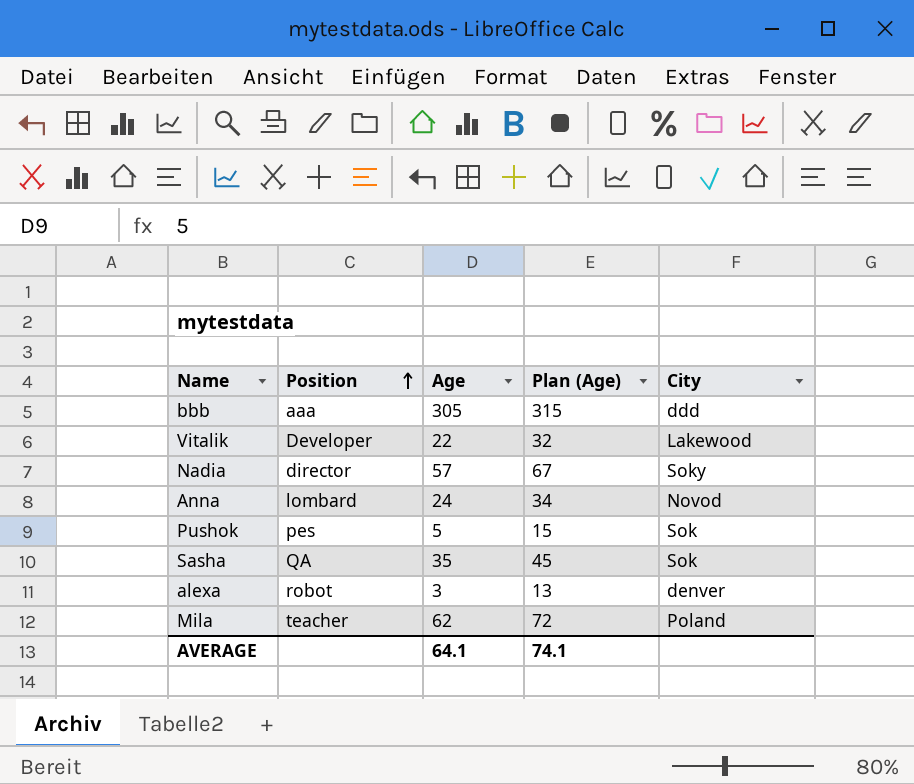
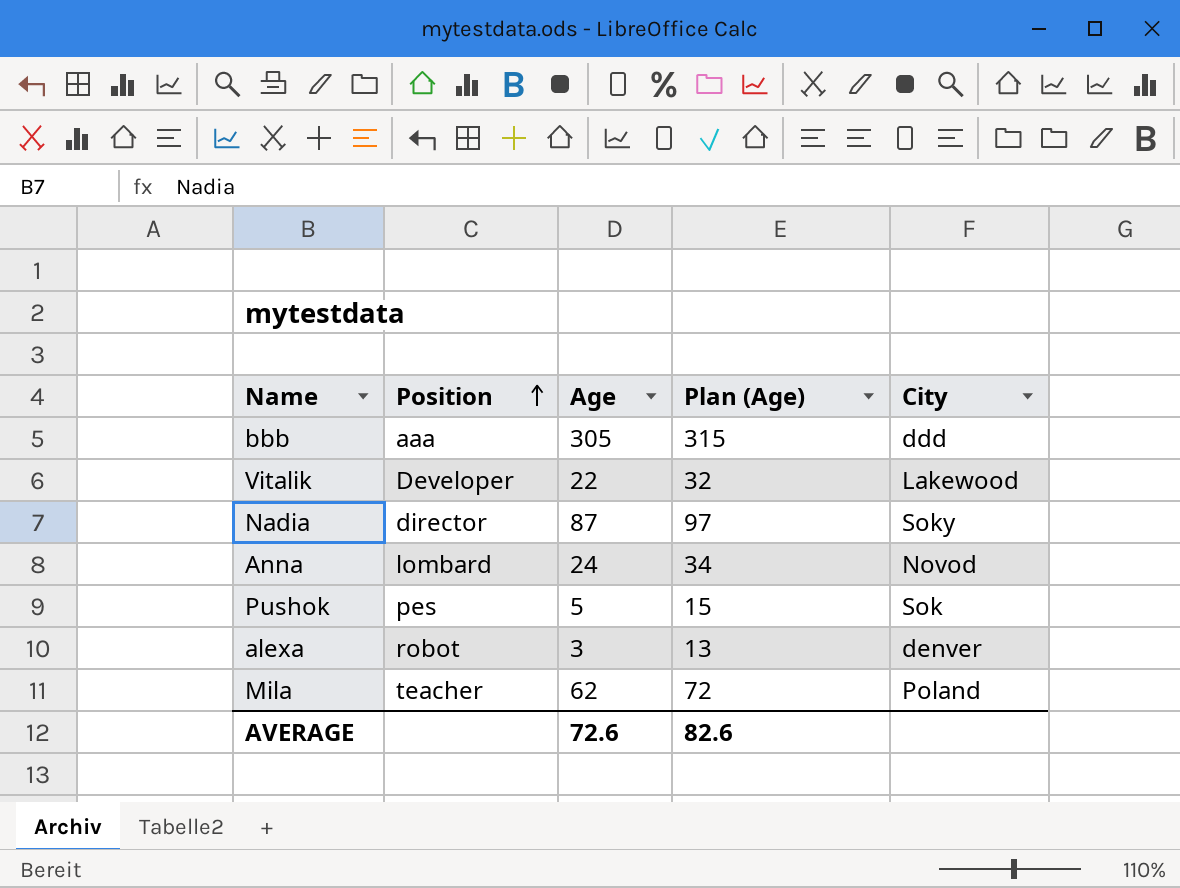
row Sasha: QA | 35 | 45 | Sok -> none
Nadia | Age: 57 -> 87
Nadia | Plan (Age): 67 -> 97
AVERAGE | Age: 64.1 -> 72.6
AVERAGE | Plan (Age): 74.1 -> 82.6

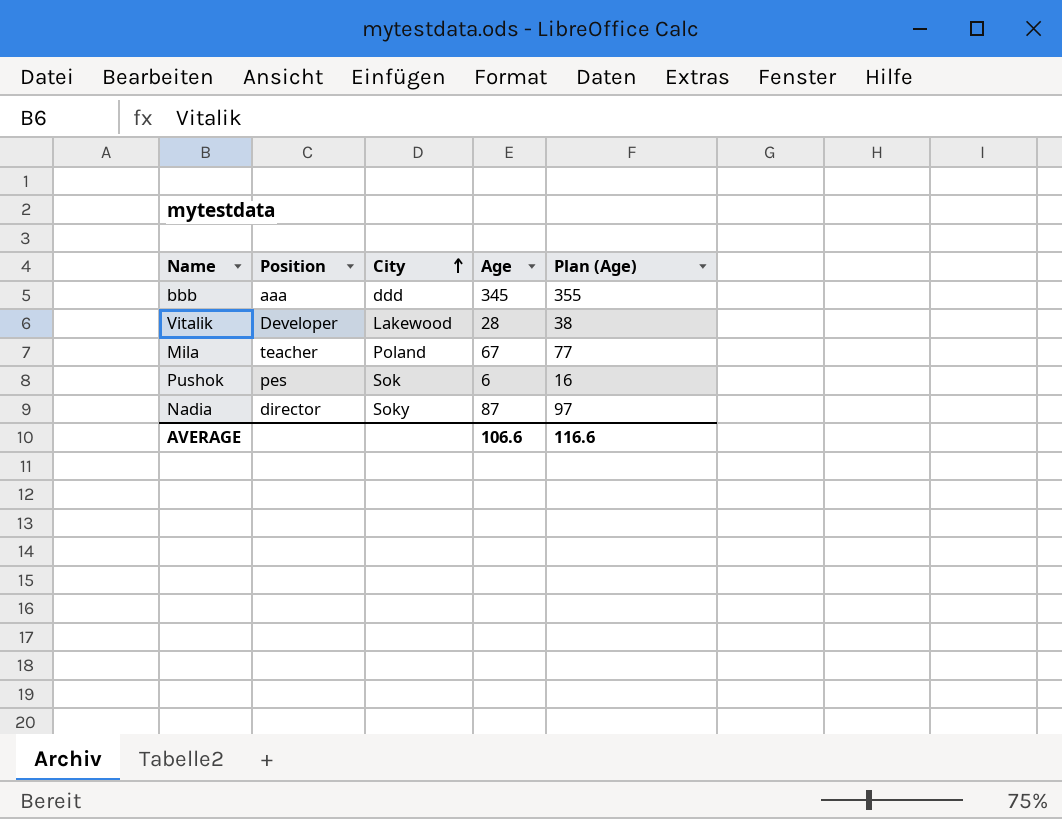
row order: Position ascending -> City ascending
column City | position: 5 -> 3
row Anna: lombard | 24 | 34 | Novod -> none
row alexa: robot | 3 | 13 | denver -> none
bbb | Age: 305 -> 345
bbb | Plan (Age): 315 -> 355
Vitalik | Age: 22 -> 28
Vitalik | Plan (Age): 32 -> 38
Mila | Age: 62 -> 67
Mila | Plan (Age): 72 -> 77
Pushok | Age: 5 -> 6
Pushok | Plan (Age): 15 -> 16
AVERAGE | Age: 72.6 -> 106.6
AVERAGE | Plan (Age): 82.6 -> 116.6

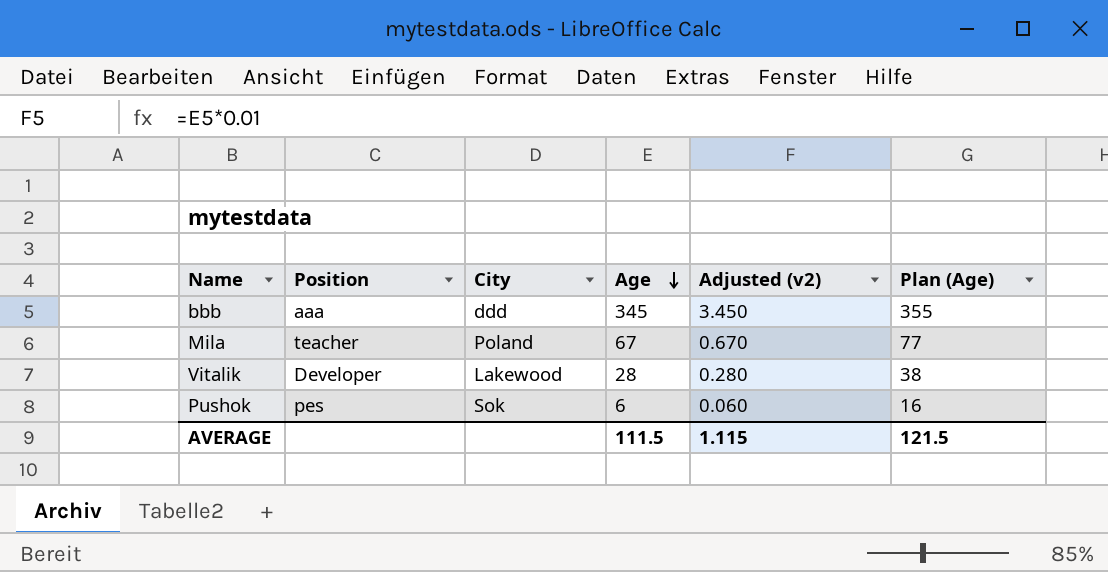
row order: City ascending -> Age descending
column Adjusted (v2) | formula: none -> [Age] * 0.01
row Nadia: director | Soky | 87 | 97 -> none
AVERAGE | Age: 106.6 -> 111.5
AVERAGE | Plan (Age): 116.6 -> 121.5

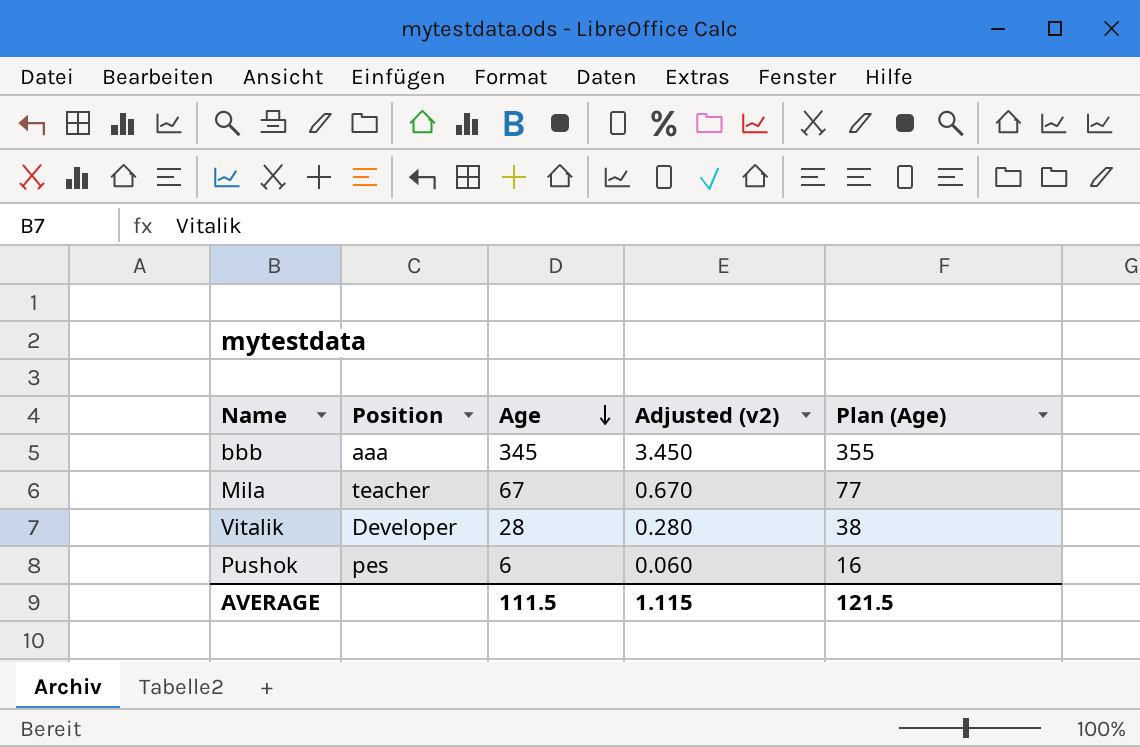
column City | position: 3 -> none

